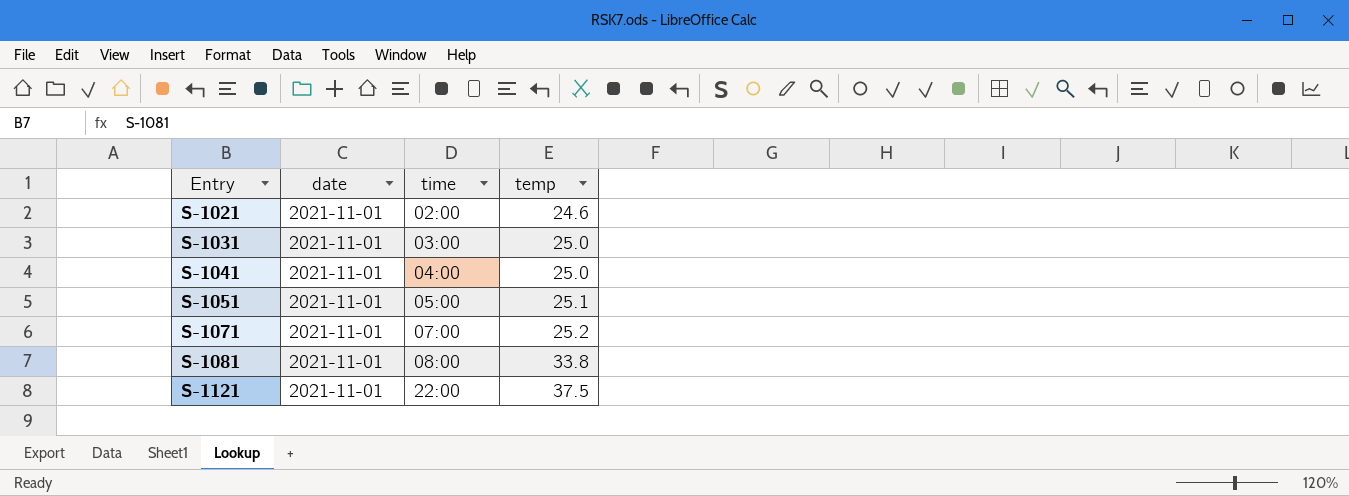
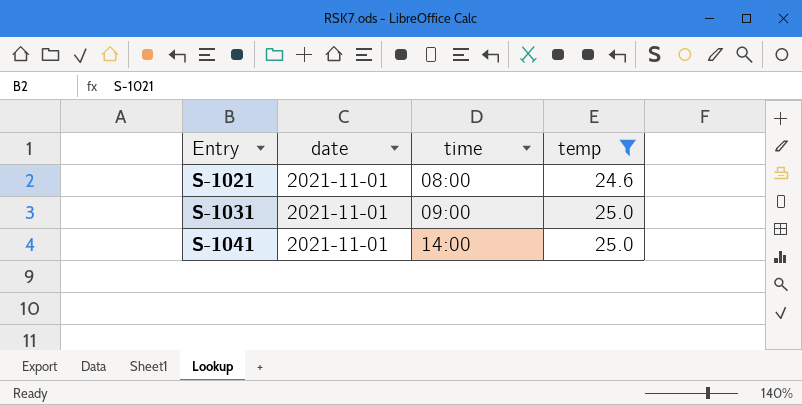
filter: none -> temp <= 25.0
S-1021 | time: 02:00 -> 08:00
S-1031 | time: 03:00 -> 09:00
S-1041 | time: 04:00 -> 14:00

